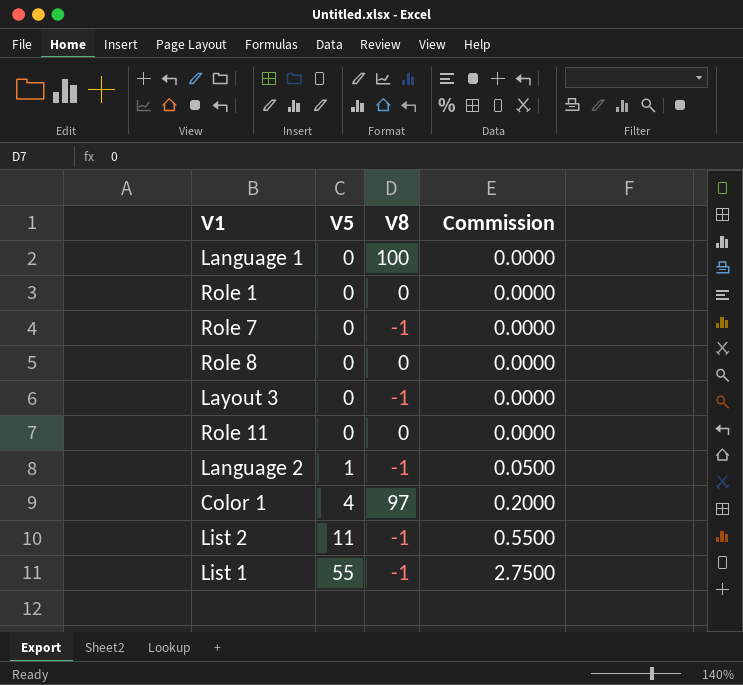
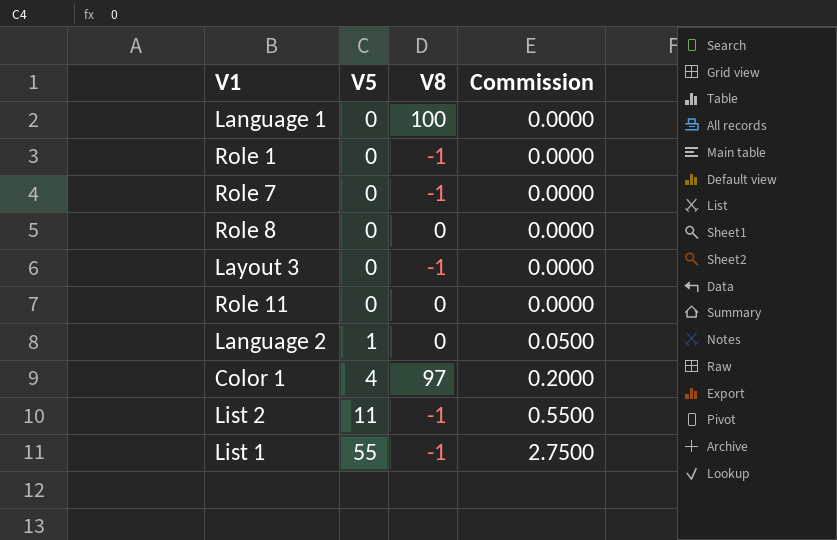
Role 1 | V8: 0 -> -1
Language 2 | V8: -1 -> 0

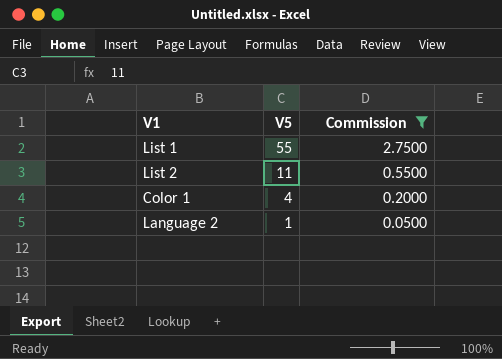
filter: none -> Commission != 0.0000
row order: V5 ascending -> V5 descending
column V8 | position: 3 -> none

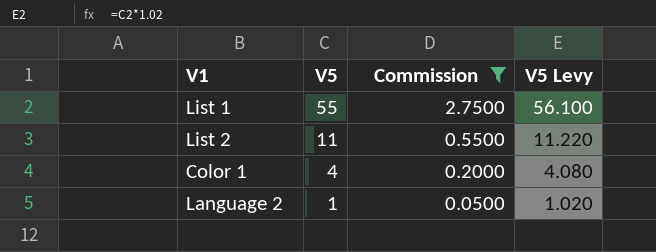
column V5 Levy | formula: none -> [V5] * 1.02

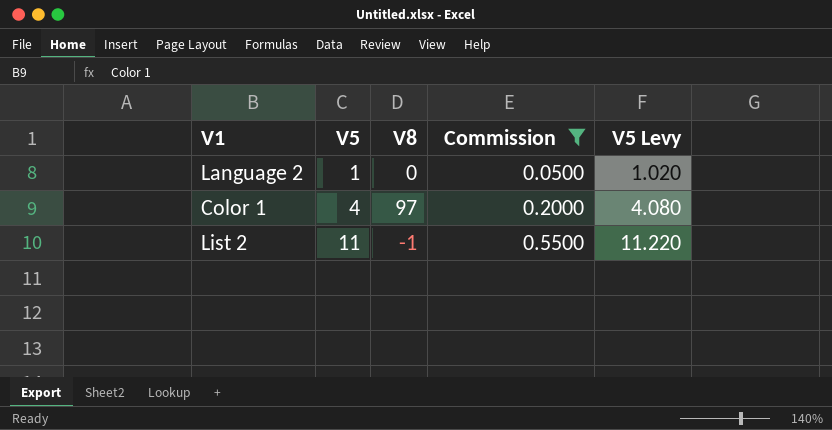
row order: V5 descending -> V5 ascending
column V8 | position: none -> 3
row List 1: 55 | 2.7500 | 56.100 -> none

